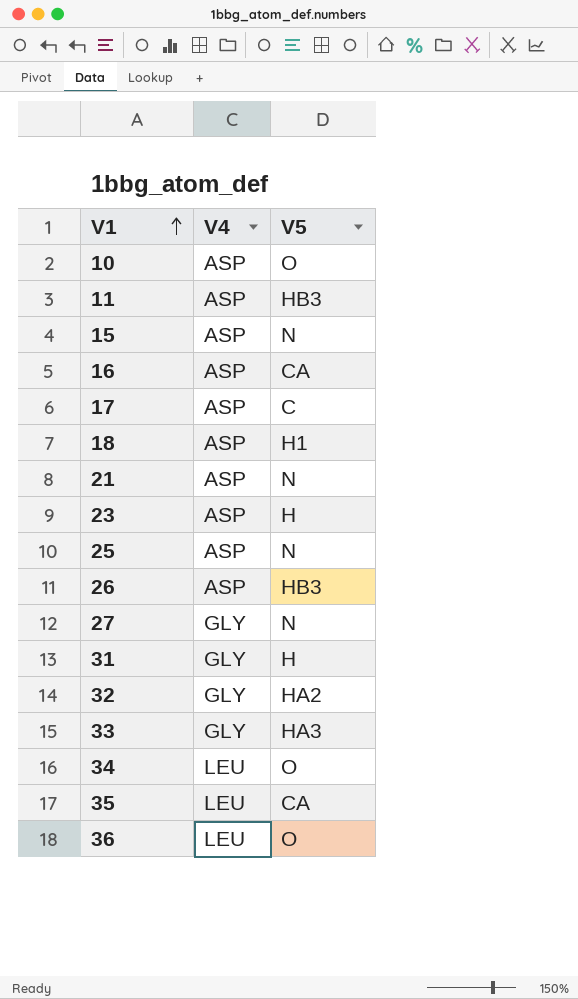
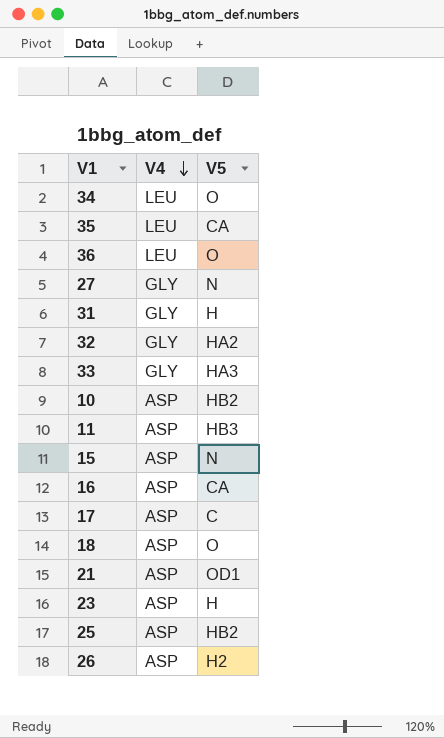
row order: V1 ascending -> V4 descending
10 | V5: O -> HB2
18 | V5: H1 -> O
21 | V5: N -> OD1
25 | V5: N -> HB2
26 | V5: HB3 -> H2

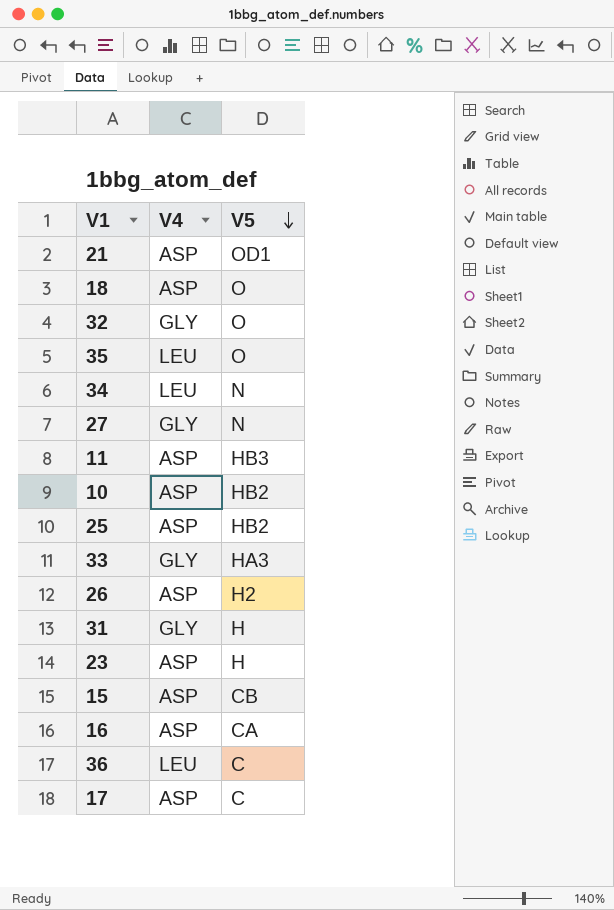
row order: V4 descending -> V5 descending
32 | V5: HA2 -> O
35 | V5: CA -> O
34 | V5: O -> N
15 | V5: N -> CB
36 | V5: O -> C

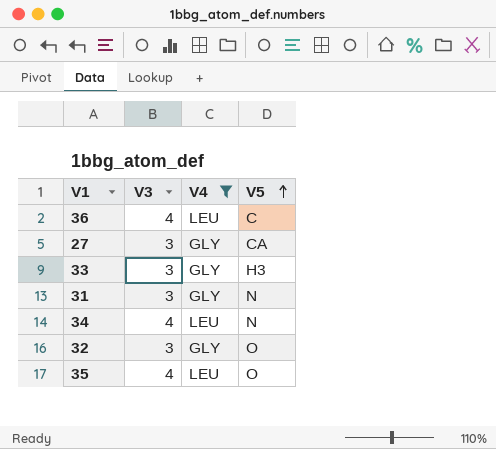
filter: none -> V4 != ASP
row order: V5 descending -> V5 ascending
column V3 | position: none -> 2
27 | V5: N -> CA
33 | V5: HA3 -> H3
31 | V5: H -> N

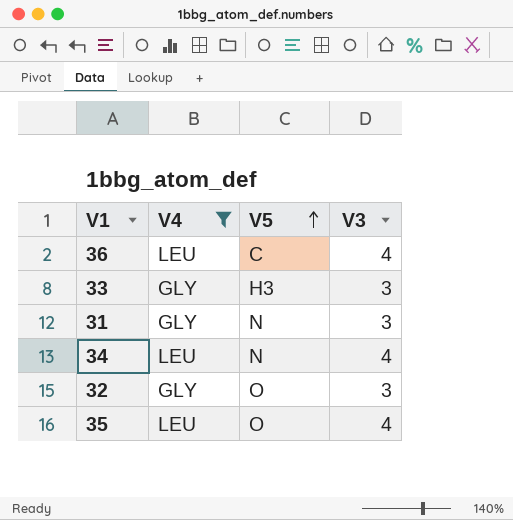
column V3 | position: 2 -> 4
row 27: 3 | GLY | CA -> none

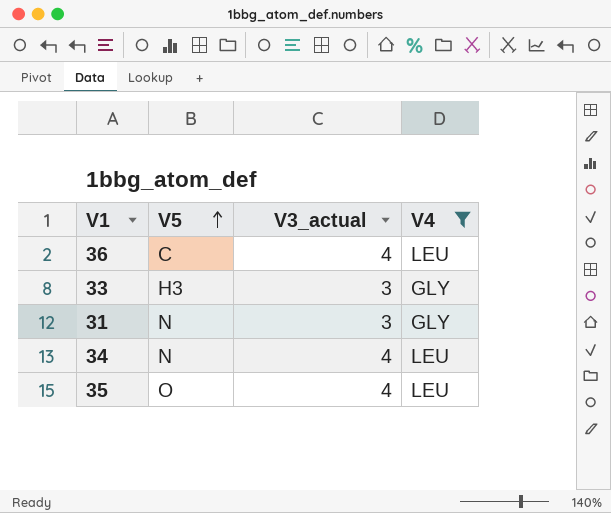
column name: V3 -> V3_actual
column V4 | position: 2 -> 4
row 32: GLY | O | 3 -> none

